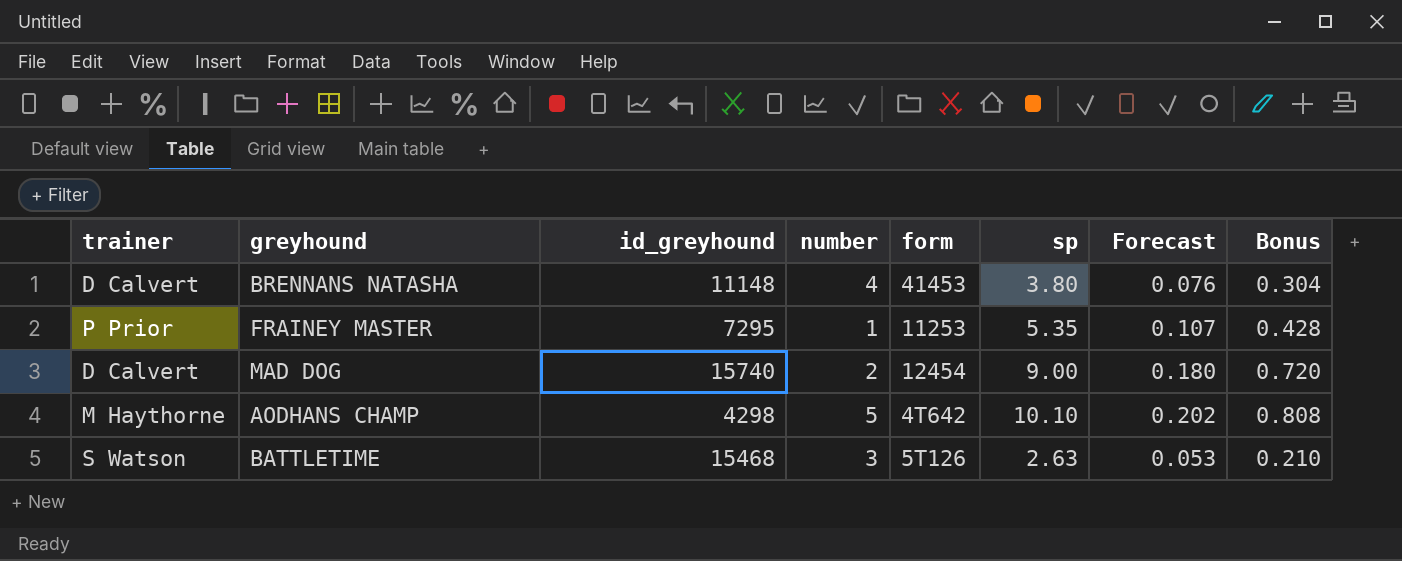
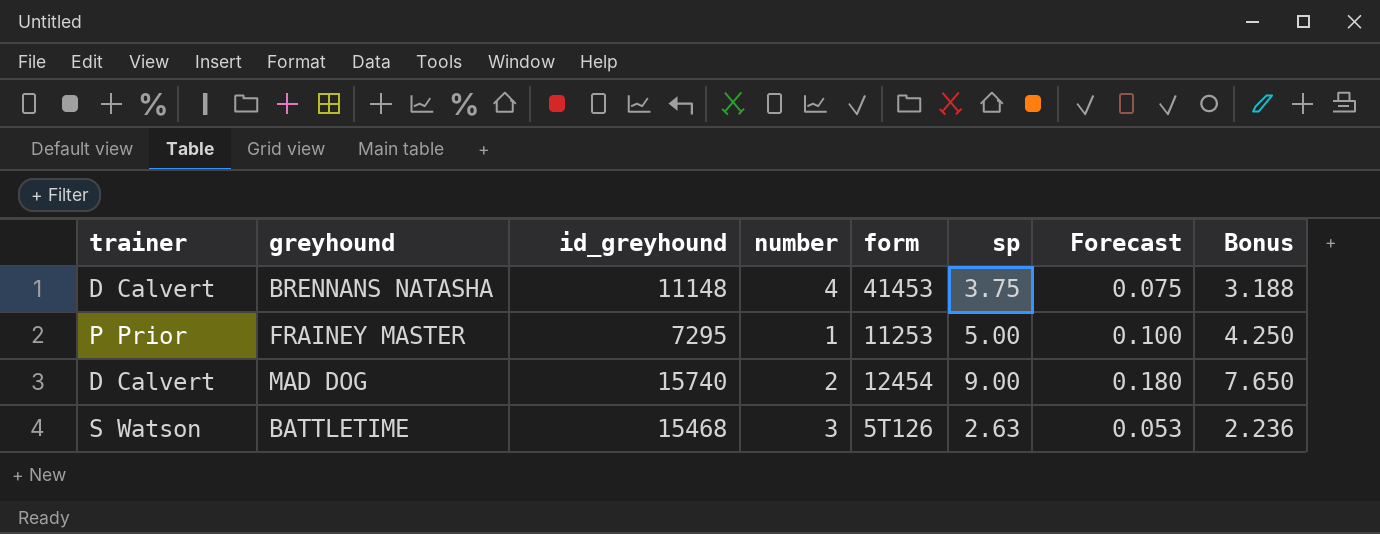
column Bonus | formula: [sp] * 0.08 -> [sp] * 0.85
row AODHANS CHAMP: M Haythorne | 4298 | 5 | 4T642 | 10.10 | 0.202 | 0.808 -> none
BRENNANS NATASHA | sp: 3.80 -> 3.75
BRENNANS NATASHA | Forecast: 0.076 -> 0.075
FRAINEY MASTER | sp: 5.35 -> 5.00
FRAINEY MASTER | Forecast: 0.107 -> 0.100

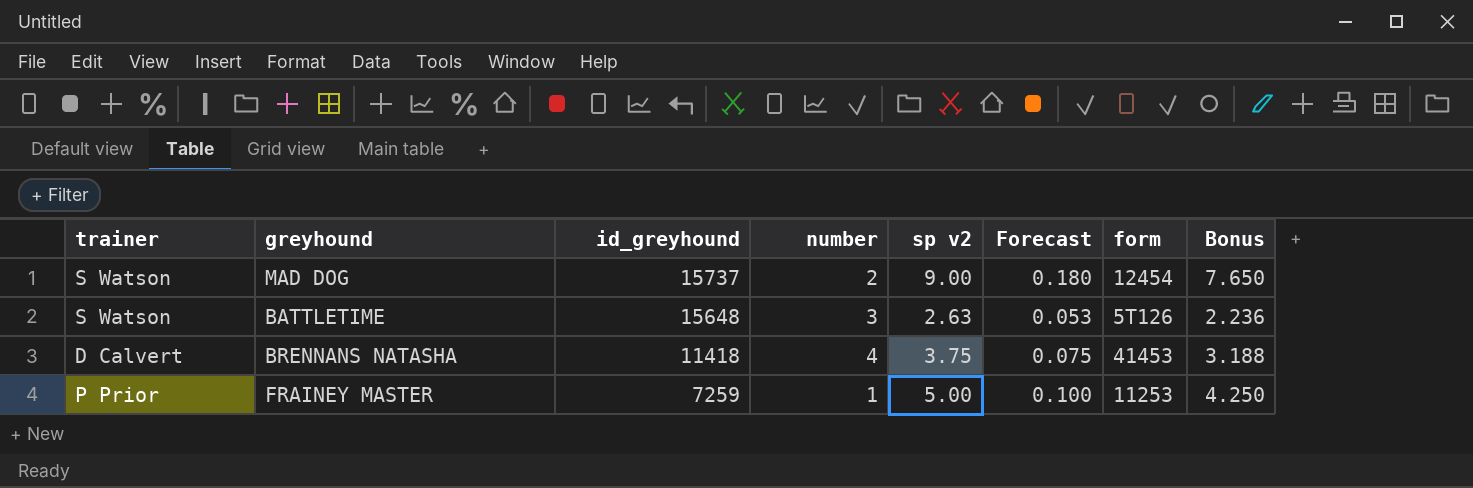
row order: none -> id_greyhound descending
column name: sp -> sp v2
column form | position: 5 -> 7
MAD DOG | trainer: D Calvert -> S Watson
MAD DOG | id_greyhound: 15740 -> 15737
BATTLETIME | id_greyhound: 15468 -> 15648
BRENNANS NATASHA | id_greyhound: 11148 -> 11418
FRAINEY MASTER | id_greyhound: 7295 -> 7259

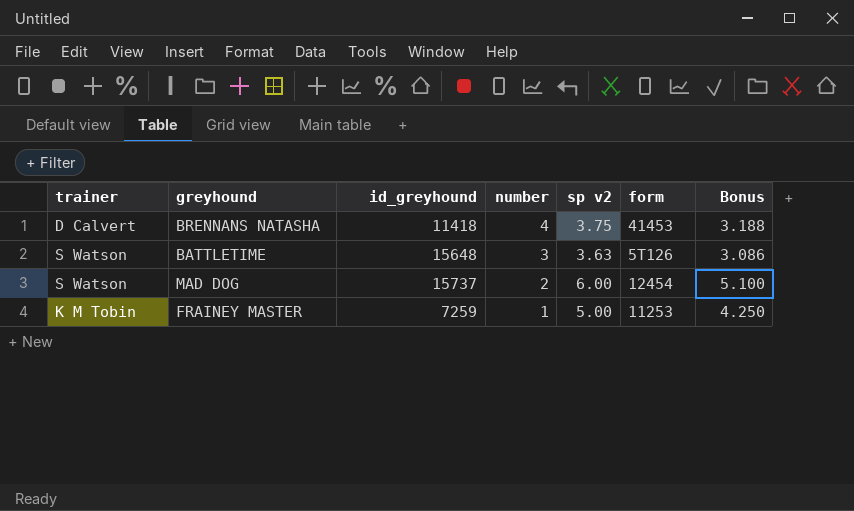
row order: id_greyhound descending -> number descending
column Forecast | formula: [sp v2] * 0.02 -> none
BATTLETIME | sp v2: 2.63 -> 3.63
BATTLETIME | Bonus: 2.236 -> 3.086
MAD DOG | sp v2: 9.00 -> 6.00
MAD DOG | Bonus: 7.650 -> 5.100
FRAINEY MASTER | trainer: P Prior -> K M Tobin

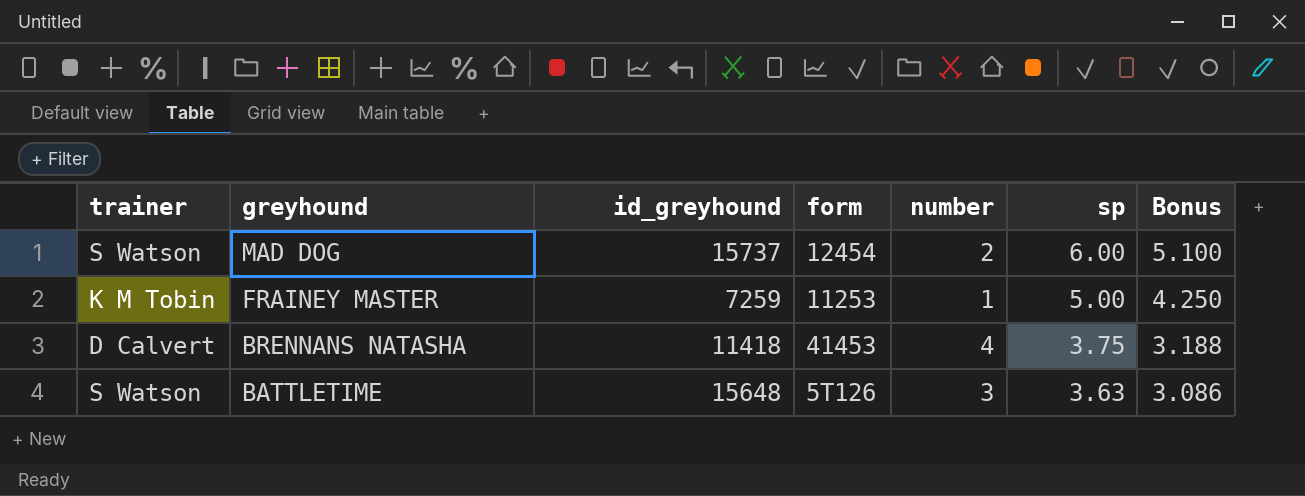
row order: number descending -> greyhound descending
column form | position: 6 -> 4
column name: sp v2 -> sp

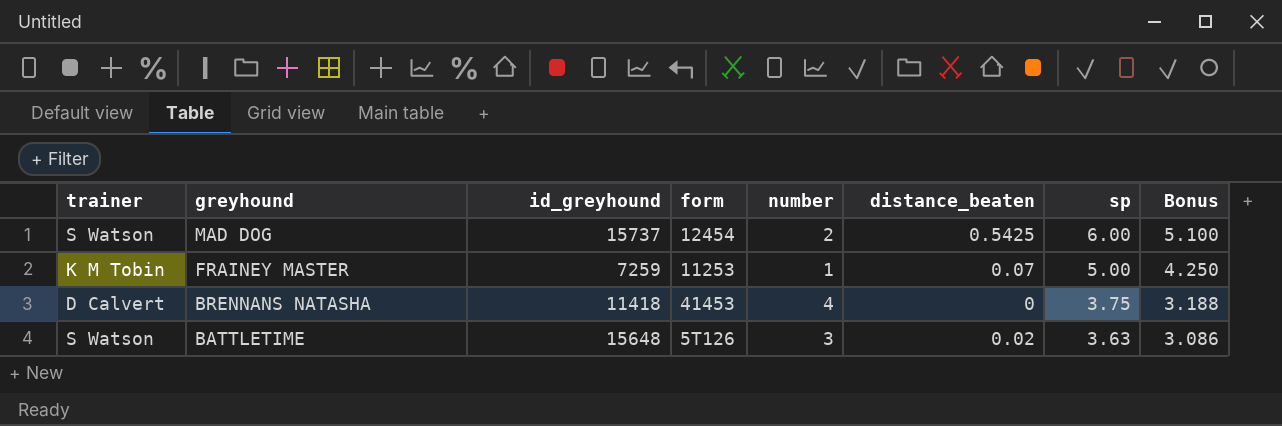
column distance_beaten | position: none -> 6

